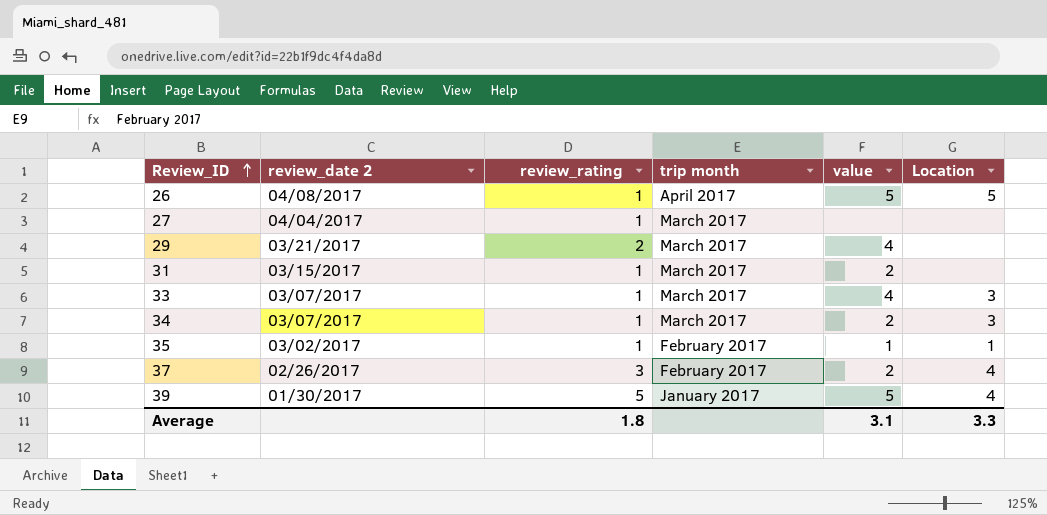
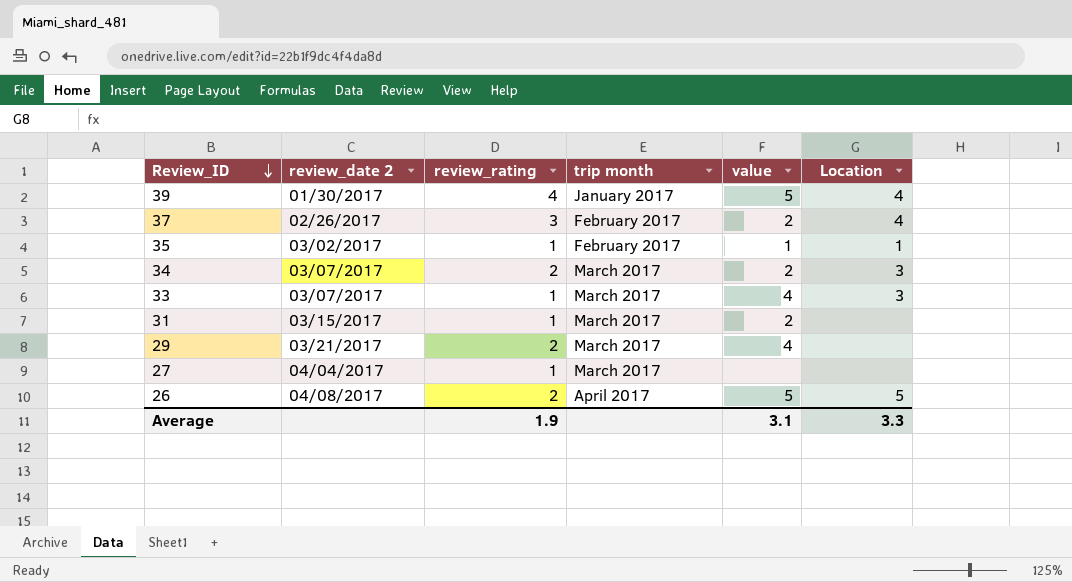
row order: Review_ID ascending -> Review_ID descending
39 | review_rating: 5 -> 4
34 | review_rating: 1 -> 2
26 | review_rating: 1 -> 2
Average | review_rating: 1.8 -> 1.9

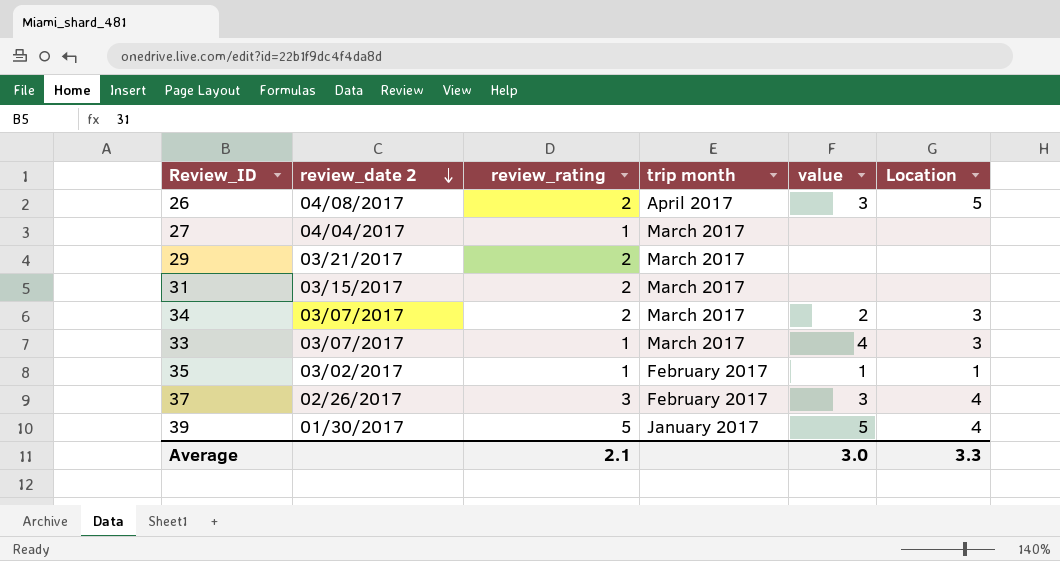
row order: Review_ID descending -> review_date 2 descending
26 | value: 5 -> 3
29 | value: 4 -> none
31 | review_rating: 1 -> 2
31 | value: 2 -> none
37 | value: 2 -> 3
39 | review_rating: 4 -> 5
Average | review_rating: 1.9 -> 2.1
Average | value: 3.1 -> 3.0

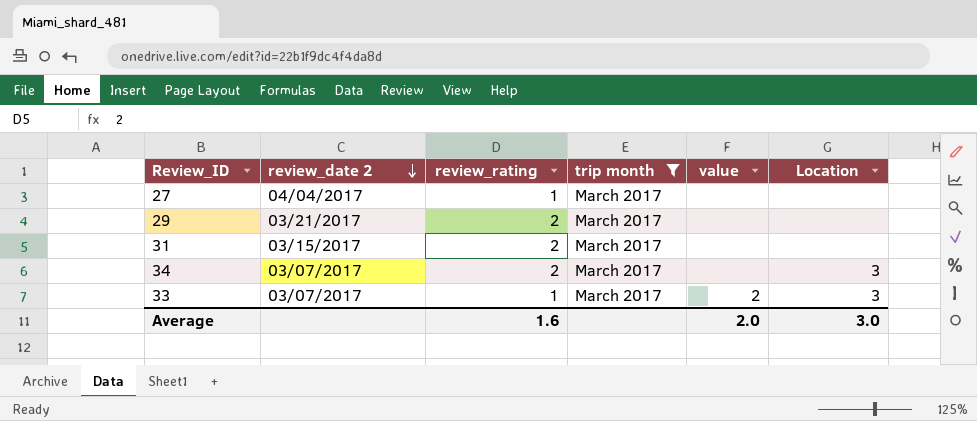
filter: none -> trip month = March 2017
34 | value: 2 -> none
33 | value: 4 -> 2
Average | review_rating: 2.1 -> 1.6
Average | value: 3.0 -> 2.0
Average | Location: 3.3 -> 3.0

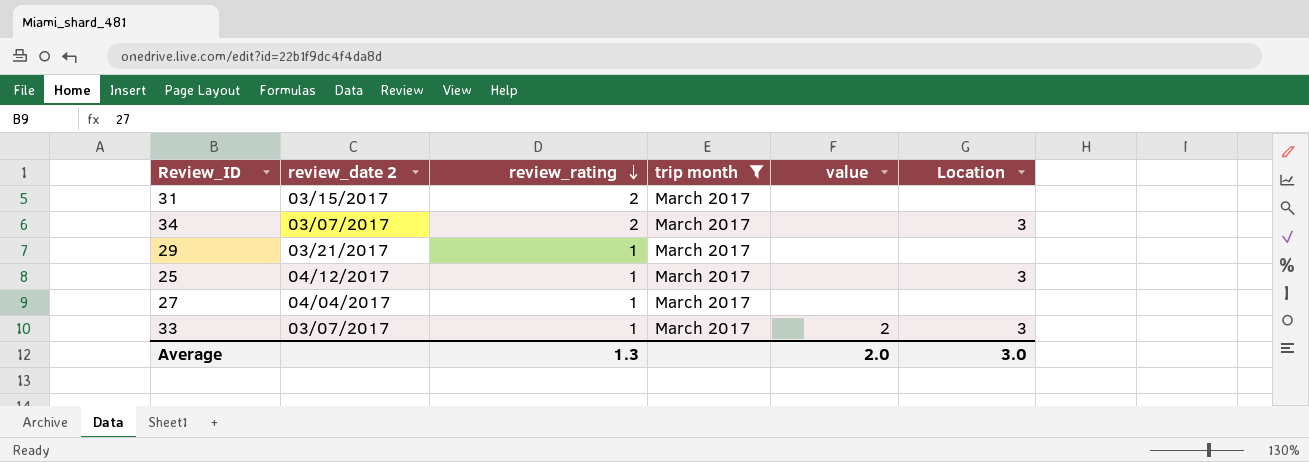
row order: review_date 2 descending -> review_rating descending
29 | review_rating: 2 -> 1
row 25: none -> 04/12/2017 | 1 | March 2017 | none | 3
Average | review_rating: 1.6 -> 1.3

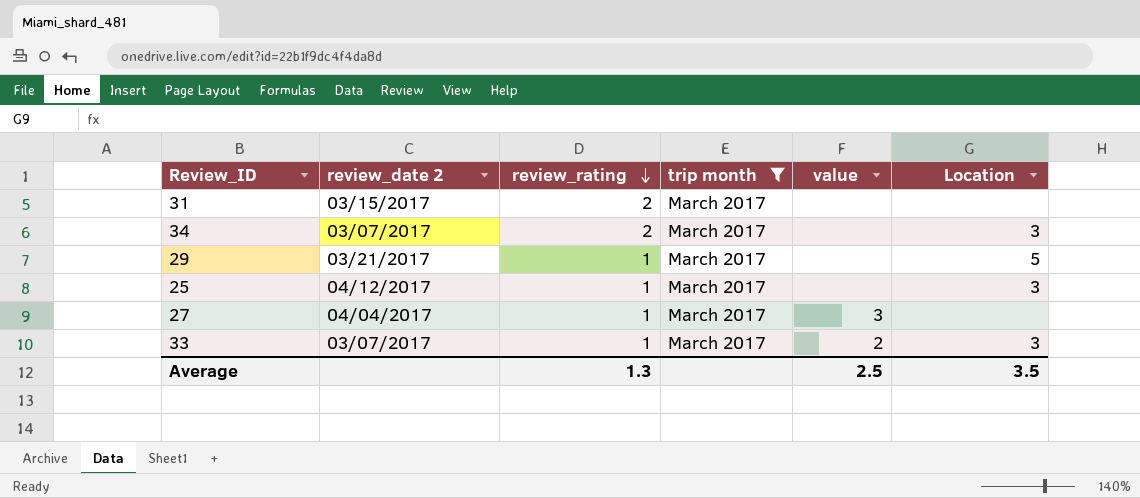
29 | Location: none -> 5
27 | value: none -> 3
Average | value: 2.0 -> 2.5
Average | Location: 3.0 -> 3.5

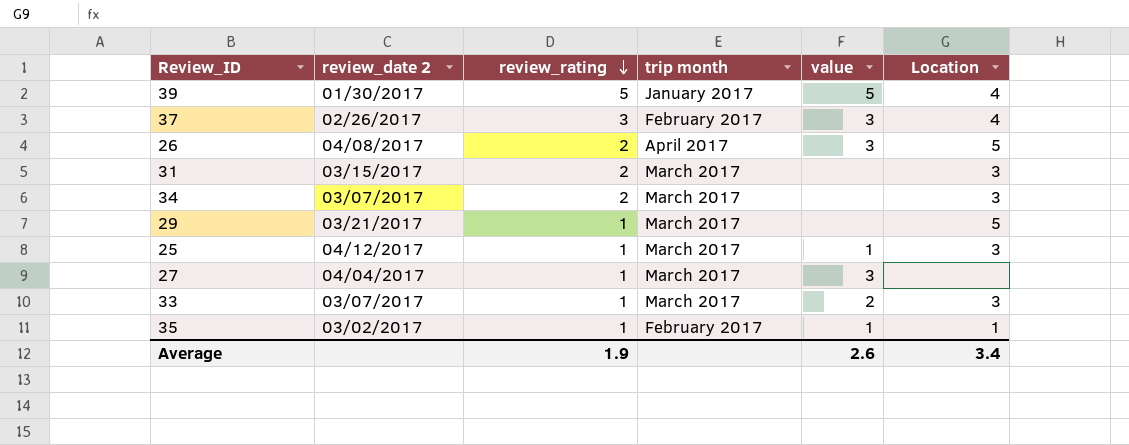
filter: trip month = March 2017 -> none
31 | Location: none -> 3
25 | value: none -> 1
Average | review_rating: 1.3 -> 1.9
Average | value: 2.5 -> 2.6
Average | Location: 3.5 -> 3.4

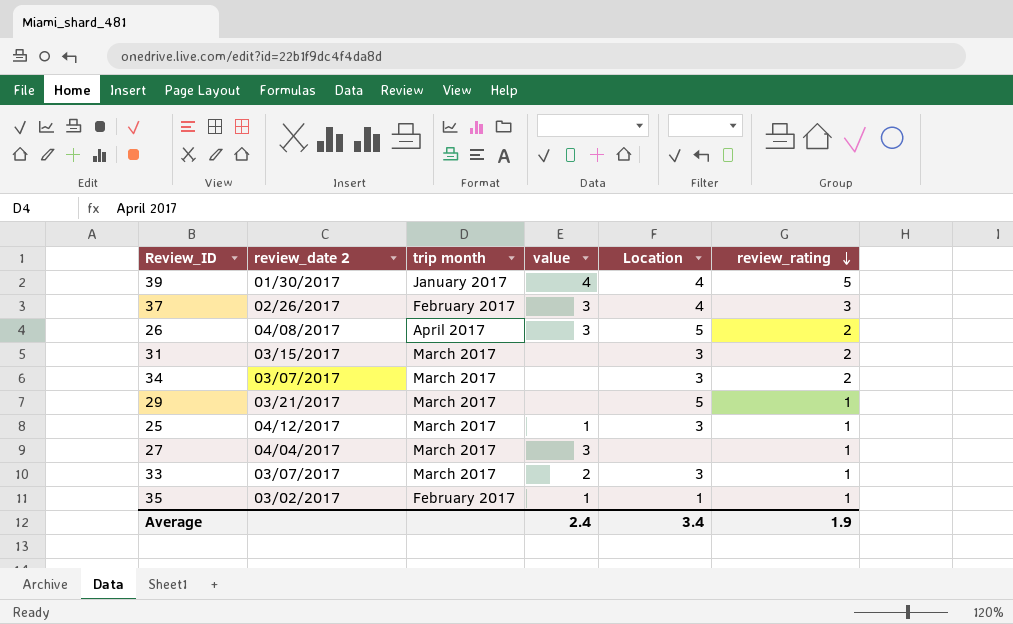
column review_rating | position: 3 -> 6
39 | value: 5 -> 4
Average | value: 2.6 -> 2.4

